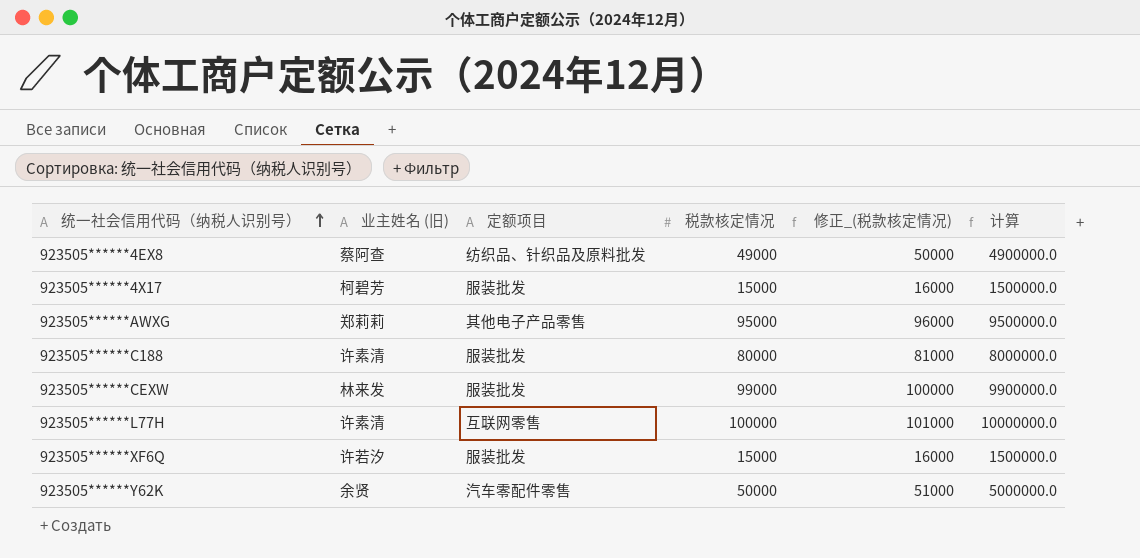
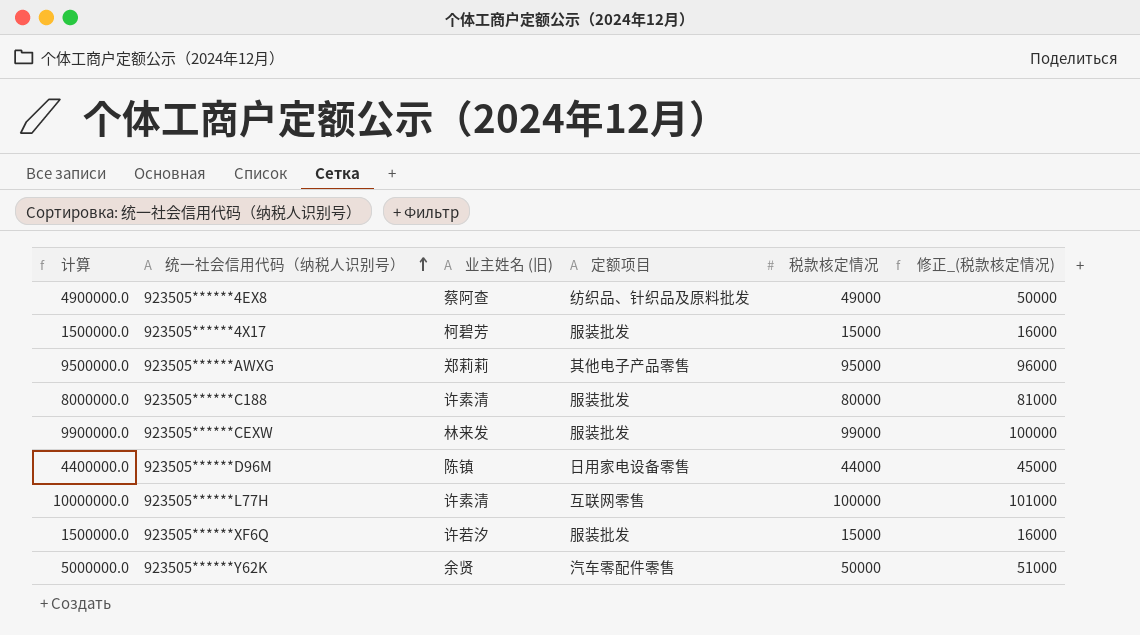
column 计算 | position: 6 -> 1
row 923505******D96M: none -> 4400000.0 | 陈镇 | 日用家电设备零售 | 44000 | 45000

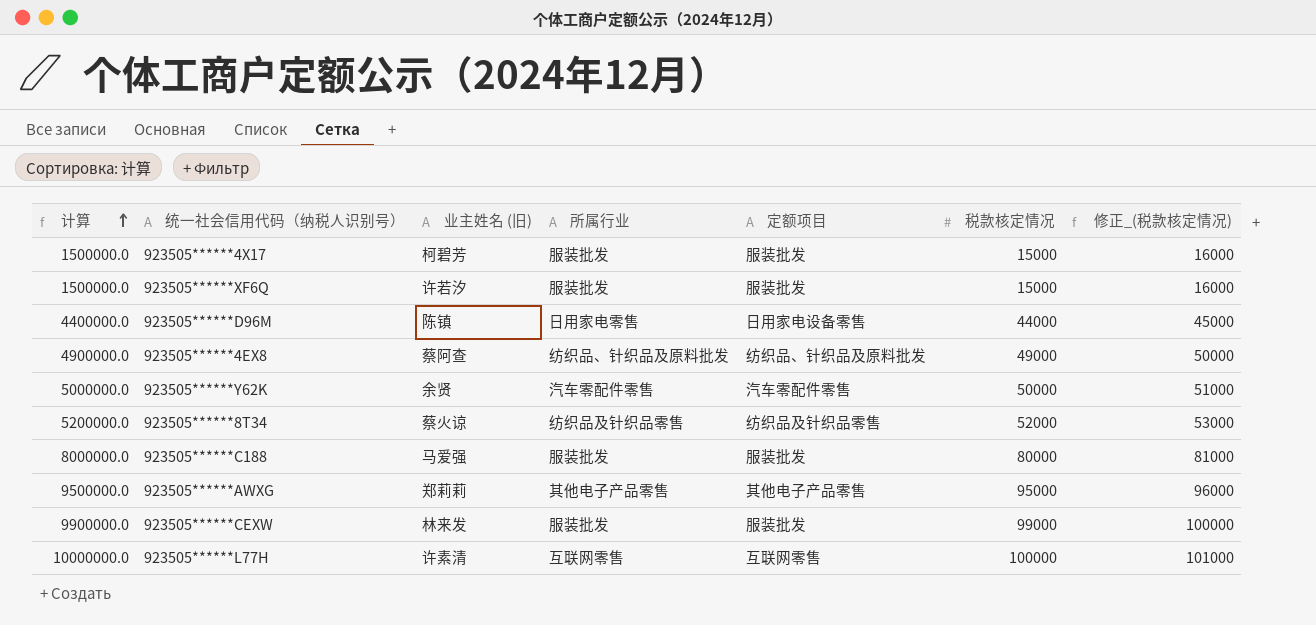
row order: 统一社会信用代码（纳税人识别号） ascending -> 计算 ascending
column 所属行业 | position: none -> 4
row 923505******8T34: none -> 5200000.0 | 蔡火谅 | 纺织品及针织品零售 | 纺织品及针织品零售 | 52000 | 53000
923505******C188 | 业主姓名 (旧): 许素清 -> 马爱强

